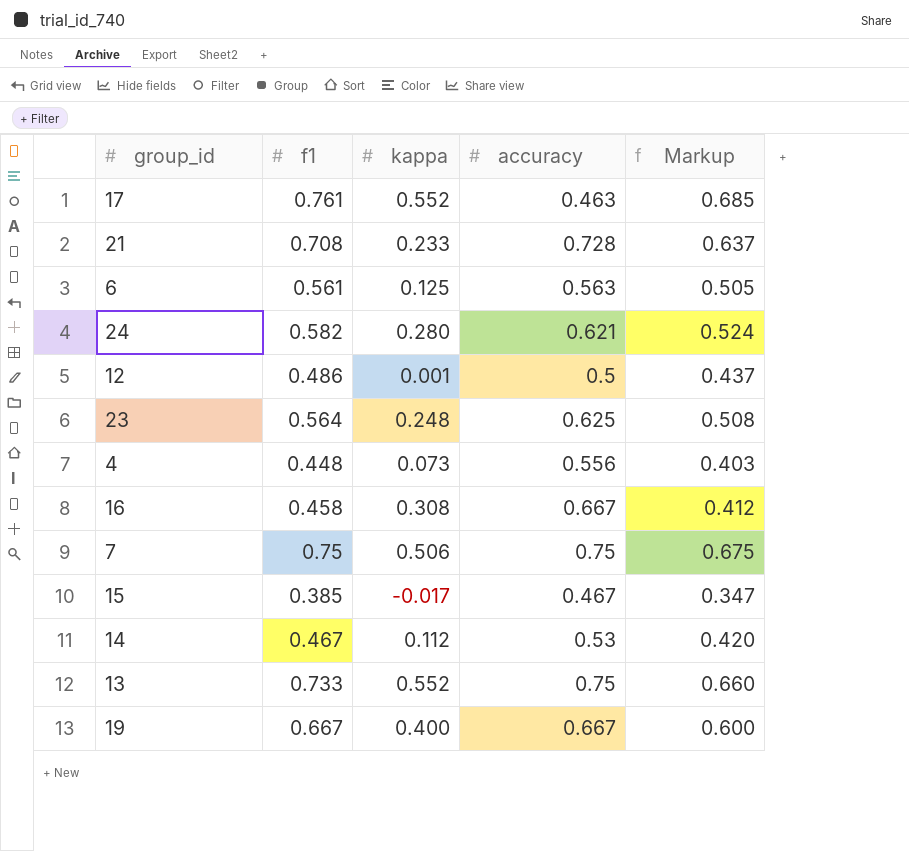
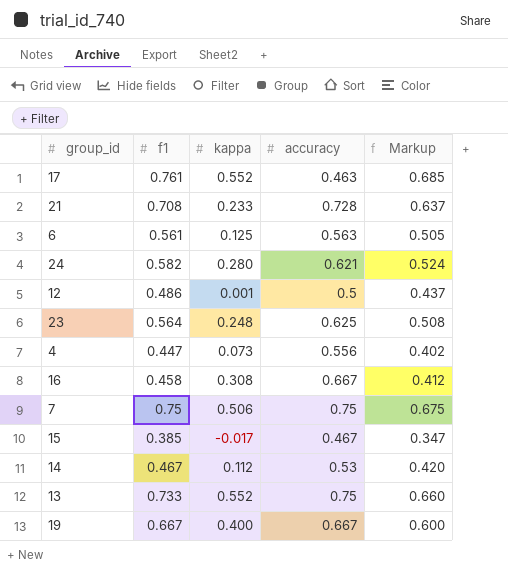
4 | f1: 0.448 -> 0.447
4 | Markup: 0.403 -> 0.402

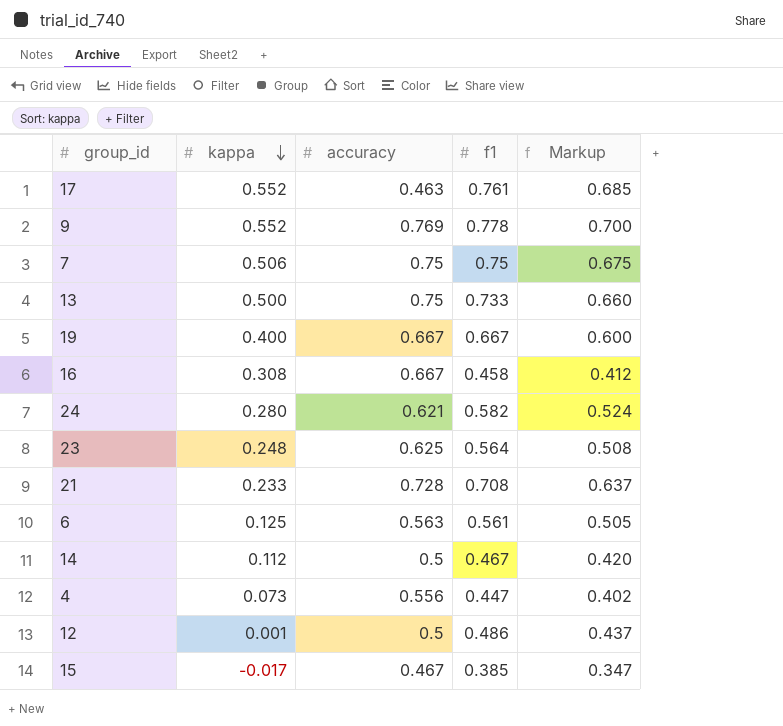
row order: none -> kappa descending
column f1 | position: 2 -> 4
row 9: none -> 0.552 | 0.769 | 0.778 | 0.700
13 | kappa: 0.552 -> 0.500
14 | accuracy: 0.53 -> 0.5

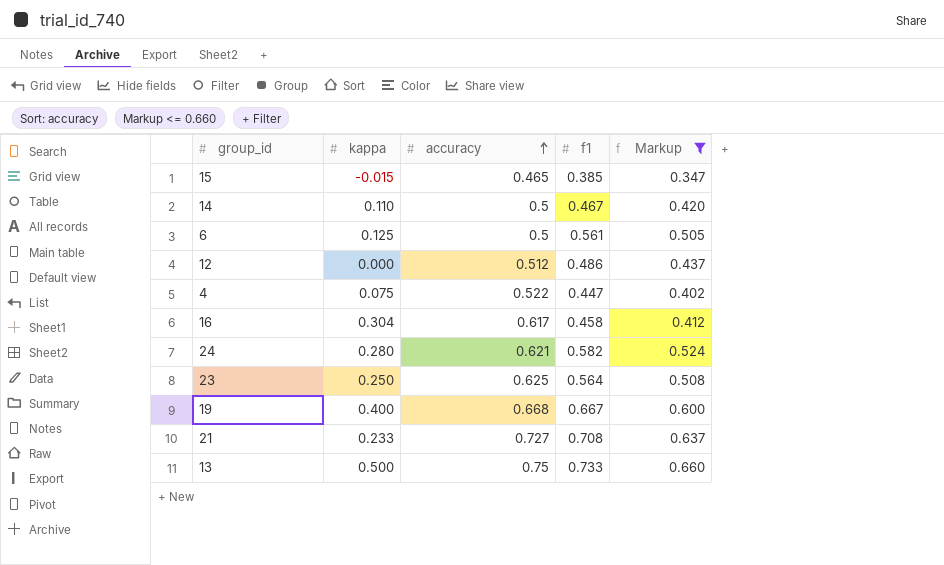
filter: none -> Markup <= 0.660
row order: kappa descending -> accuracy ascending
15 | kappa: -0.017 -> -0.015
15 | accuracy: 0.467 -> 0.465
14 | kappa: 0.112 -> 0.110
6 | accuracy: 0.563 -> 0.5
12 | kappa: 0.001 -> 0.000
12 | accuracy: 0.5 -> 0.512
4 | kappa: 0.073 -> 0.075
4 | accuracy: 0.556 -> 0.522
16 | kappa: 0.308 -> 0.304
16 | accuracy: 0.667 -> 0.617
23 | kappa: 0.248 -> 0.250
19 | accuracy: 0.667 -> 0.668
21 | accuracy: 0.728 -> 0.727

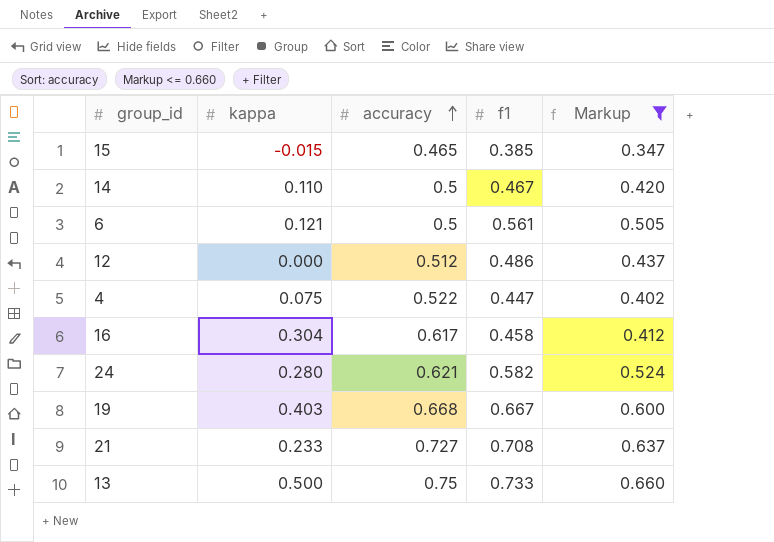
row 23: 0.250 | 0.625 | 0.564 | 0.508 -> none
6 | kappa: 0.125 -> 0.121
19 | kappa: 0.400 -> 0.403

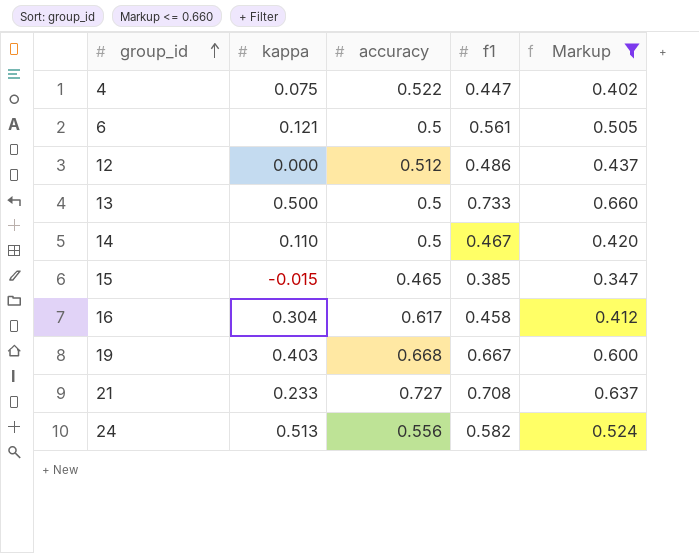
row order: accuracy ascending -> group_id ascending
13 | accuracy: 0.75 -> 0.5
24 | kappa: 0.280 -> 0.513
24 | accuracy: 0.621 -> 0.556

